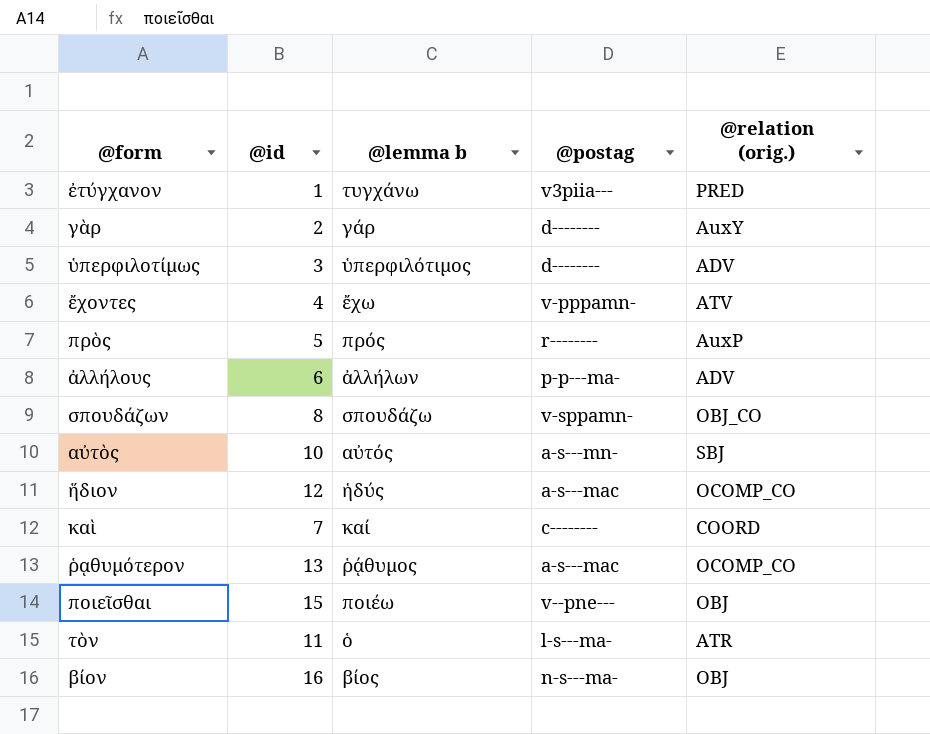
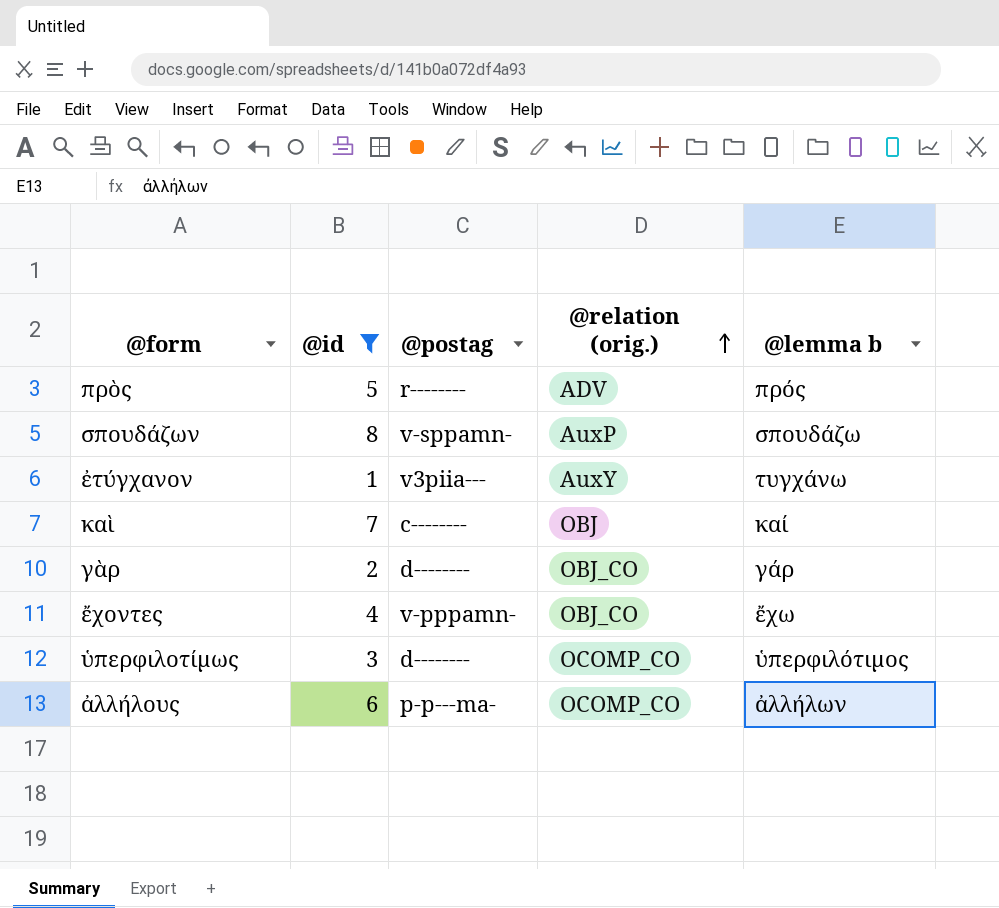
filter: none -> @id <= 8
row order: none -> @relation (orig.) ascending
column @lemma b | position: 3 -> 5
πρὸς | @relation (orig.): AuxP -> ADV
σπουδάζων | @relation (orig.): OBJ_CO -> AuxP
ἐτύγχανον | @relation (orig.): PRED -> AuxY
καὶ | @relation (orig.): COORD -> OBJ
γὰρ | @relation (orig.): AuxY -> OBJ_CO
ἔχοντες | @relation (orig.): ATV -> OBJ_CO
ὑπερφιλοτίμως | @relation (orig.): ADV -> OCOMP_CO
ἀλλήλους | @relation (orig.): ADV -> OCOMP_CO

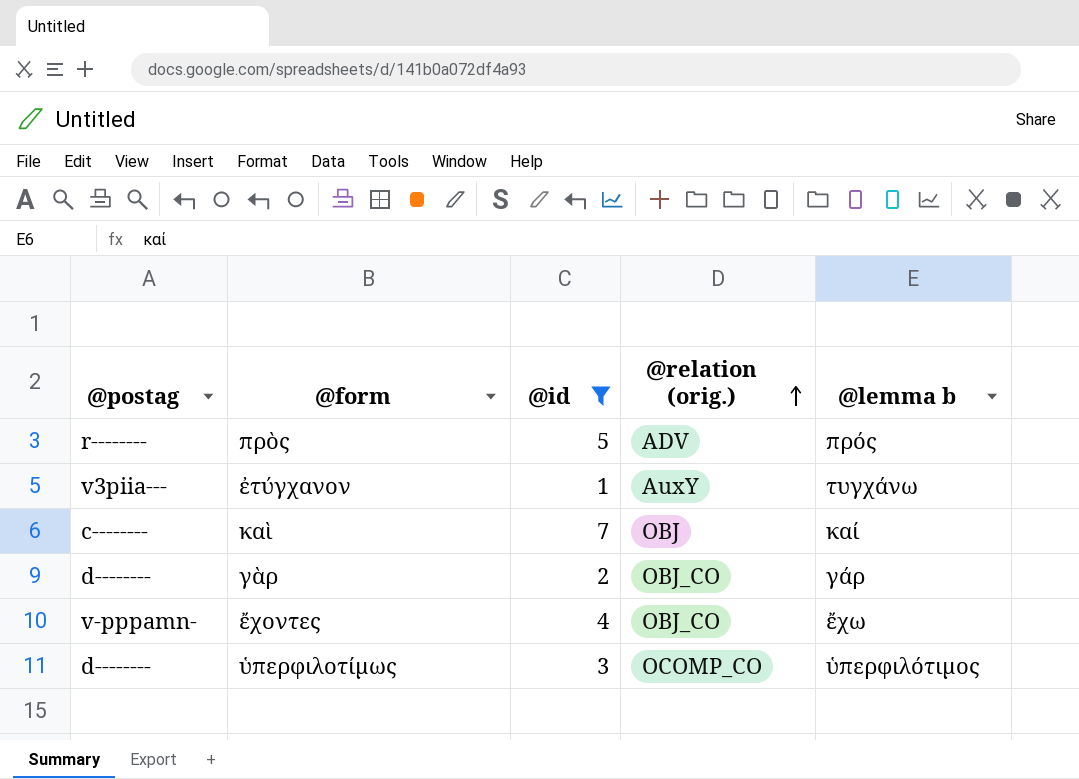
column @postag | position: 3 -> 1
row σπουδάζων: 8 | v-sppamn- | AuxP | σπουδάζω -> none
row ἀλλήλους: 6 | p-p---ma- | OCOMP_CO | ἀλλήλων -> none

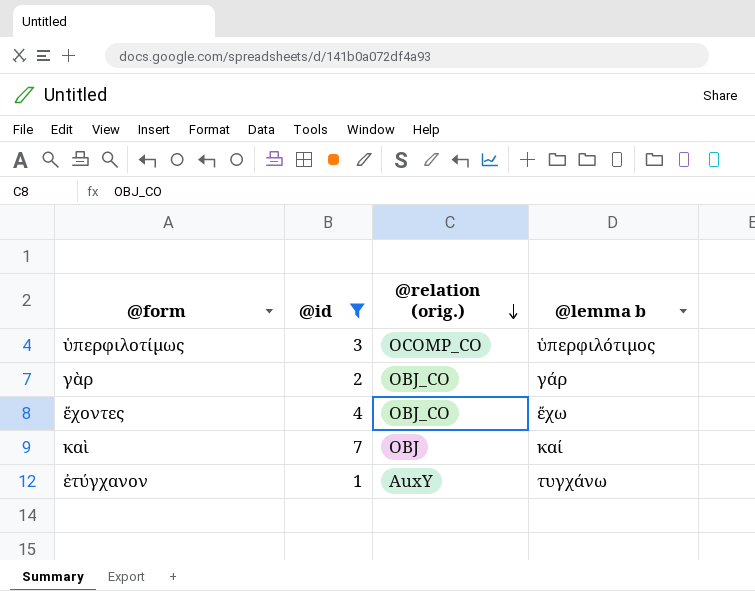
row order: @relation (orig.) ascending -> @relation (orig.) descending
column @postag | position: 1 -> none
row πρὸς: r-------- | 5 | ADV | πρός -> none

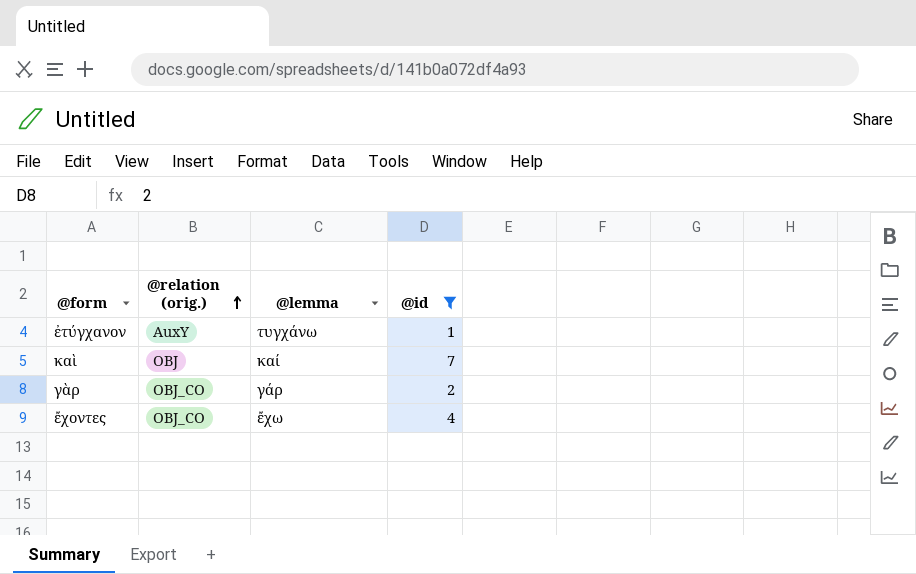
row order: @relation (orig.) descending -> @relation (orig.) ascending
column name: @lemma b -> @lemma
column @id | position: 2 -> 4
row ὑπερφιλοτίμως: 3 | OCOMP_CO | ὑπερφιλότιμος -> none

